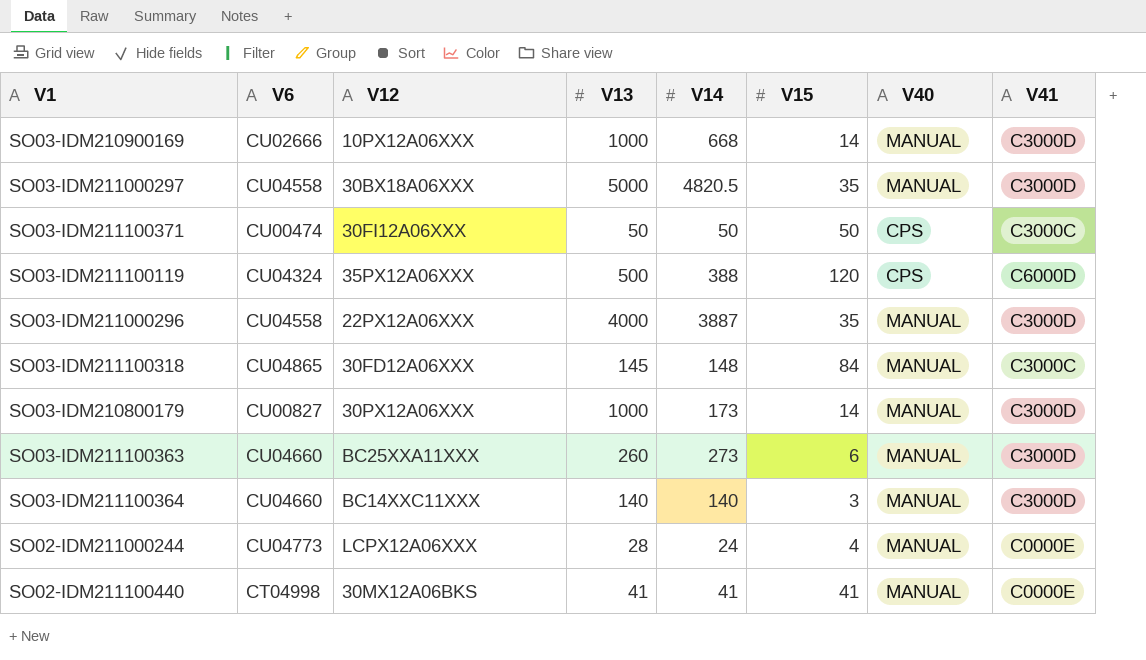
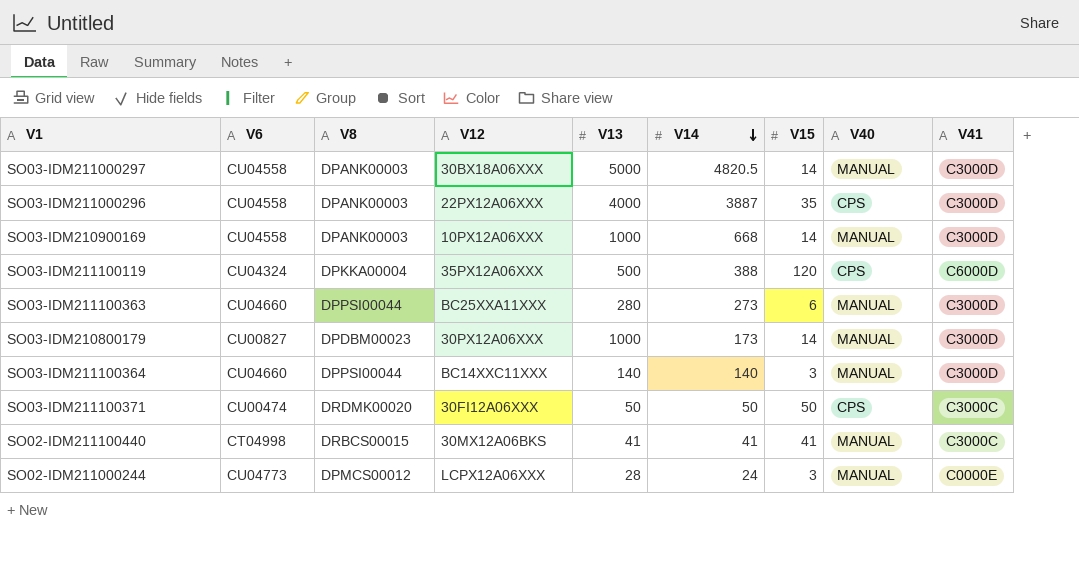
row order: none -> V14 descending
column V8 | position: none -> 3
row SO03-IDM211100318: CU04865 | 30FD12A06XXX | 145 | 148 | 84 | MANUAL | C3000C -> none
SO03-IDM211000297 | V15: 35 -> 14
SO03-IDM211000296 | V40: MANUAL -> CPS
SO03-IDM210900169 | V6: CU02666 -> CU04558
SO03-IDM211100363 | V13: 260 -> 280
SO02-IDM211100440 | V41: C0000E -> C3000C
SO02-IDM211000244 | V15: 4 -> 3

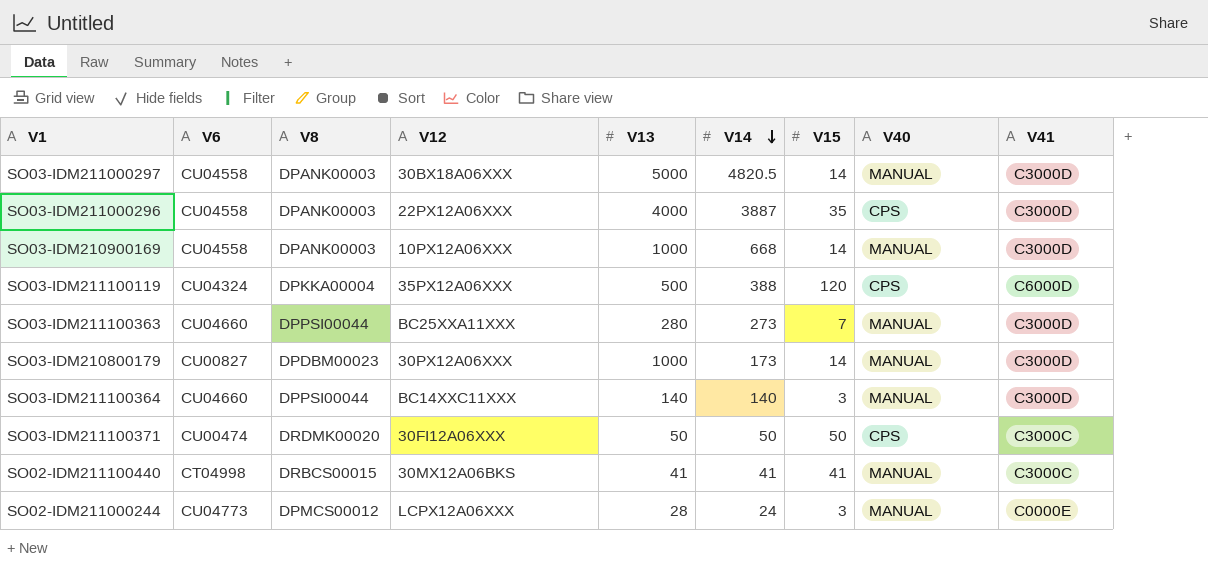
SO03-IDM211100363 | V15: 6 -> 7

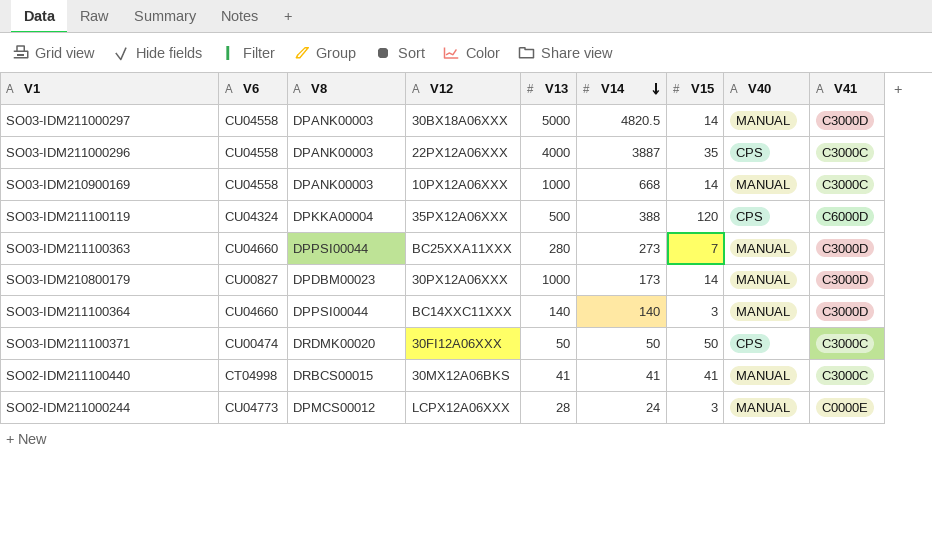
SO03-IDM211000296 | V41: C3000D -> C3000C
SO03-IDM210900169 | V41: C3000D -> C3000C

